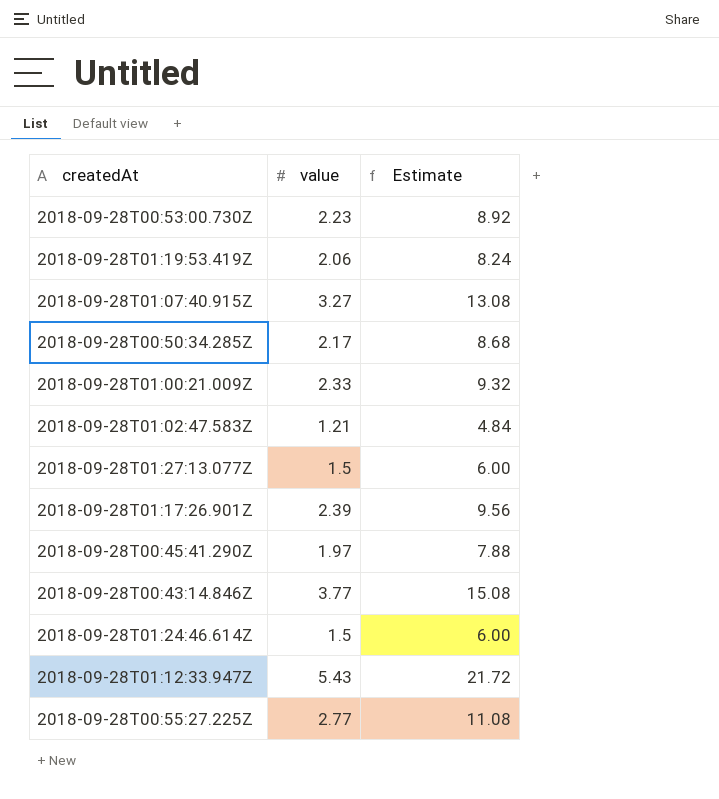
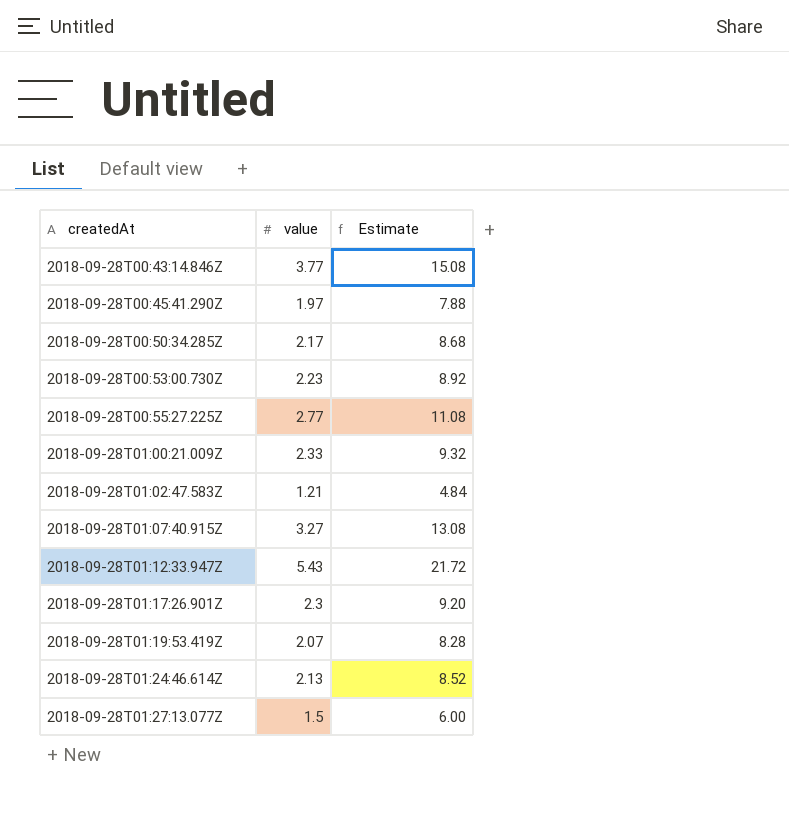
row order: none -> createdAt ascending
2018-09-28T01:17:26.901Z | value: 2.39 -> 2.3
2018-09-28T01:17:26.901Z | Estimate: 9.56 -> 9.20
2018-09-28T01:19:53.419Z | value: 2.06 -> 2.07
2018-09-28T01:19:53.419Z | Estimate: 8.24 -> 8.28
2018-09-28T01:24:46.614Z | value: 1.5 -> 2.13
2018-09-28T01:24:46.614Z | Estimate: 6.00 -> 8.52

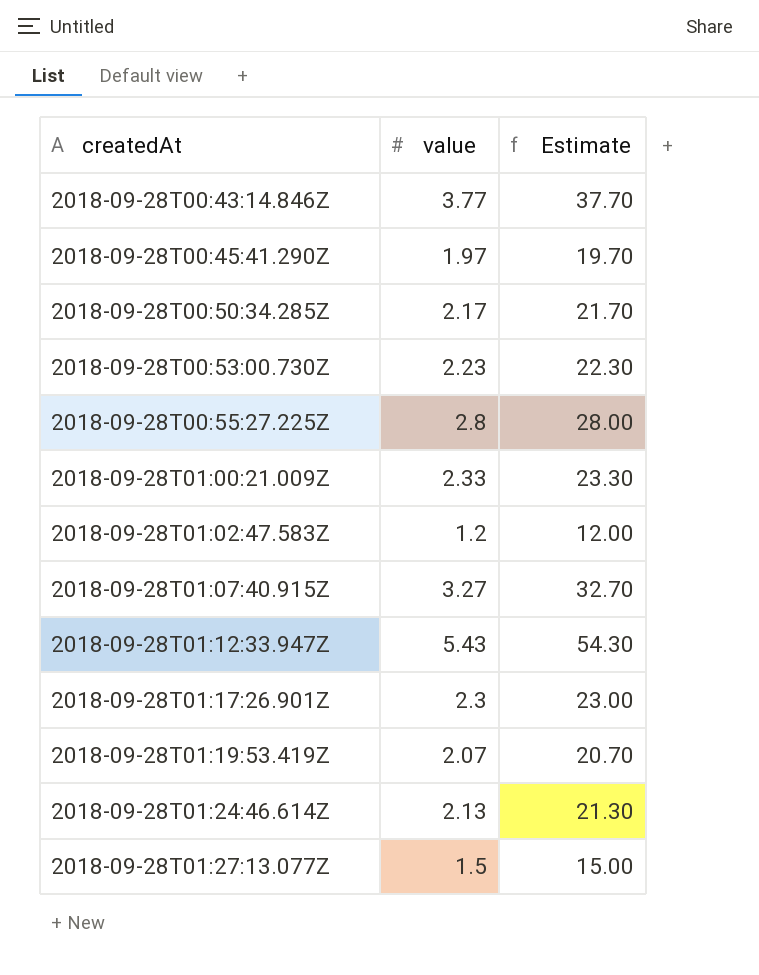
column Estimate | formula: [value] * 4 -> [value] * 10
2018-09-28T00:55:27.225Z | value: 2.77 -> 2.8
2018-09-28T01:02:47.583Z | value: 1.21 -> 1.2

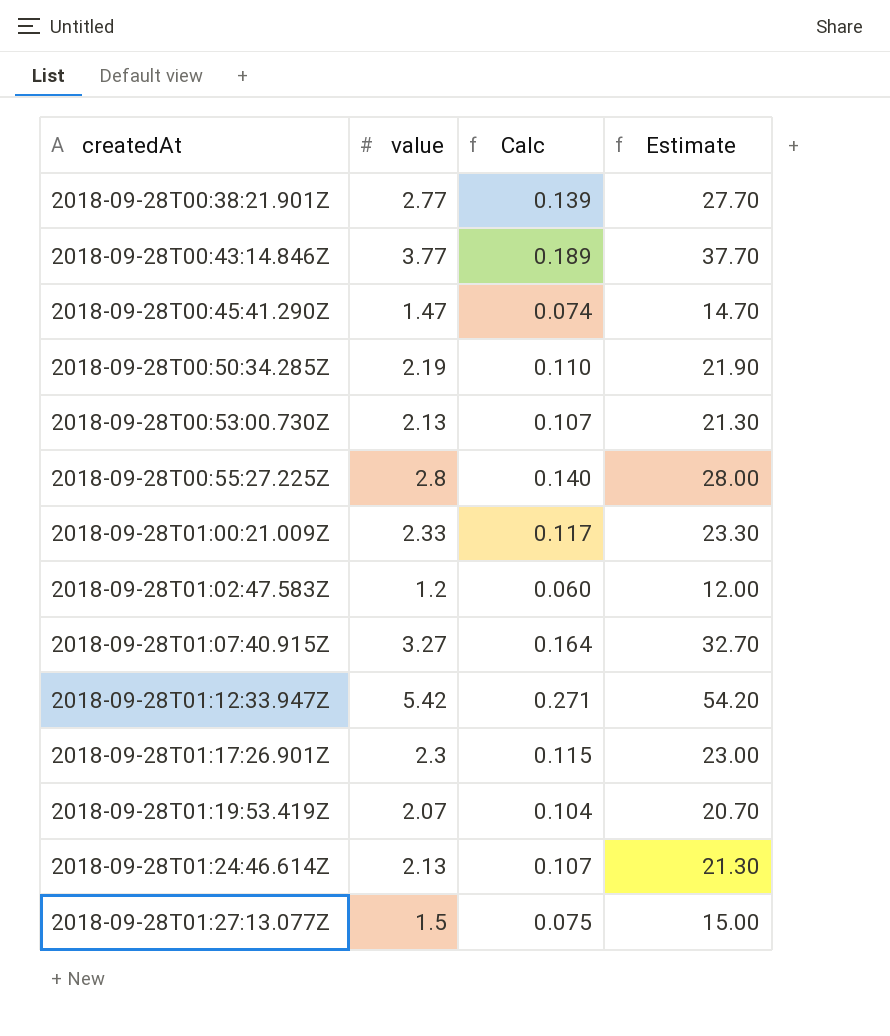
column Calc | formula: none -> [value] * 0.05
row 2018-09-28T00:38:21.901Z: none -> 2.77 | 0.139 | 27.70
2018-09-28T00:45:41.290Z | value: 1.97 -> 1.47
2018-09-28T00:45:41.290Z | Estimate: 19.70 -> 14.70
2018-09-28T00:50:34.285Z | value: 2.17 -> 2.19
2018-09-28T00:50:34.285Z | Estimate: 21.70 -> 21.90
2018-09-28T00:53:00.730Z | value: 2.23 -> 2.13
2018-09-28T00:53:00.730Z | Estimate: 22.30 -> 21.30
2018-09-28T01:12:33.947Z | value: 5.43 -> 5.42
2018-09-28T01:12:33.947Z | Estimate: 54.30 -> 54.20

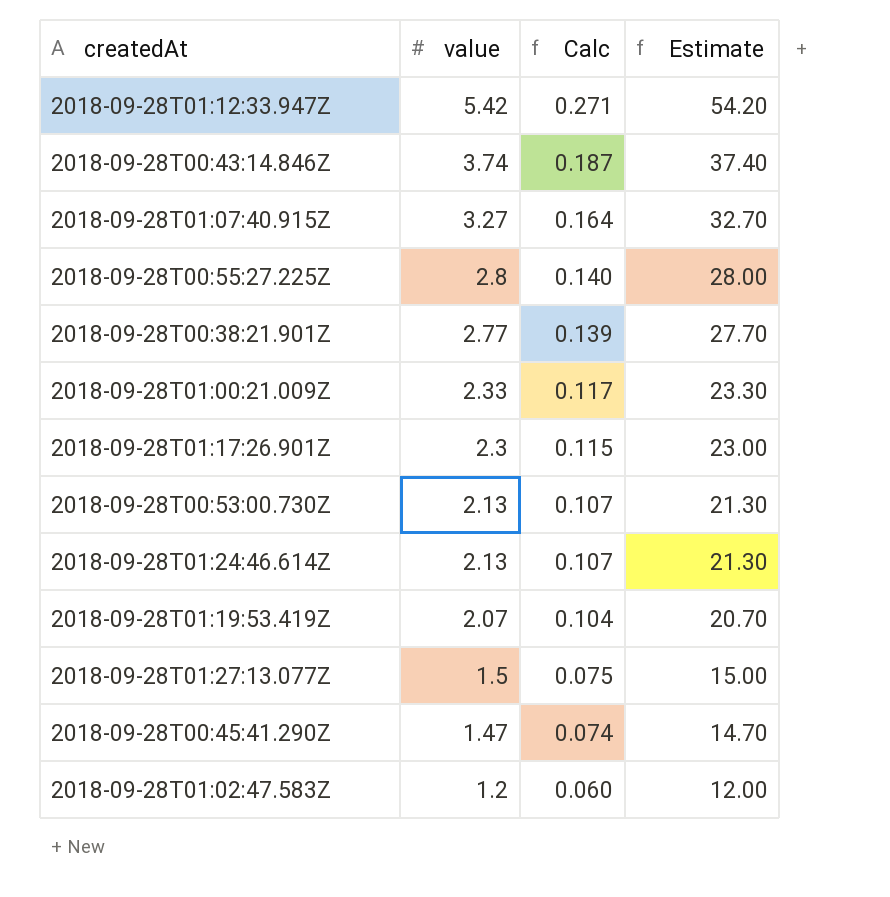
row order: createdAt ascending -> value descending
row 2018-09-28T00:50:34.285Z: 2.19 | 0.110 | 21.90 -> none
2018-09-28T00:43:14.846Z | value: 3.77 -> 3.74
2018-09-28T00:43:14.846Z | Calc: 0.189 -> 0.187
2018-09-28T00:43:14.846Z | Estimate: 37.70 -> 37.40

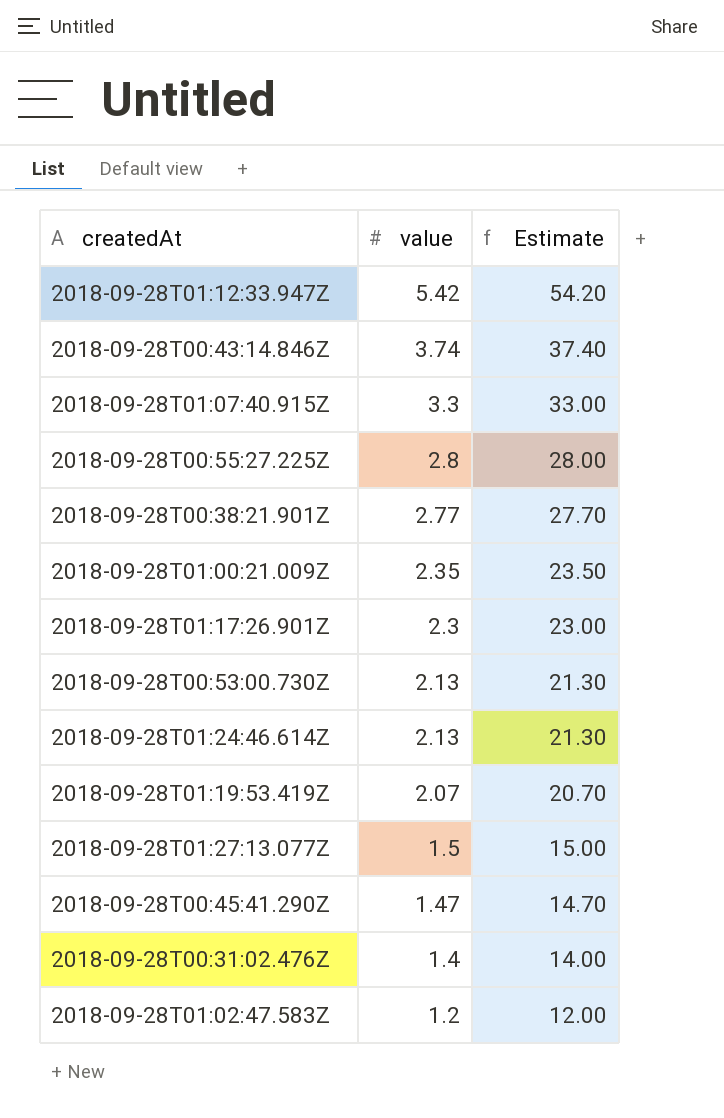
column Calc | formula: [value] * 0.05 -> none
2018-09-28T01:07:40.915Z | value: 3.27 -> 3.3
2018-09-28T01:07:40.915Z | Estimate: 32.70 -> 33.00
2018-09-28T01:00:21.009Z | value: 2.33 -> 2.35
2018-09-28T01:00:21.009Z | Estimate: 23.30 -> 23.50
row 2018-09-28T00:31:02.476Z: none -> 1.4 | 14.00

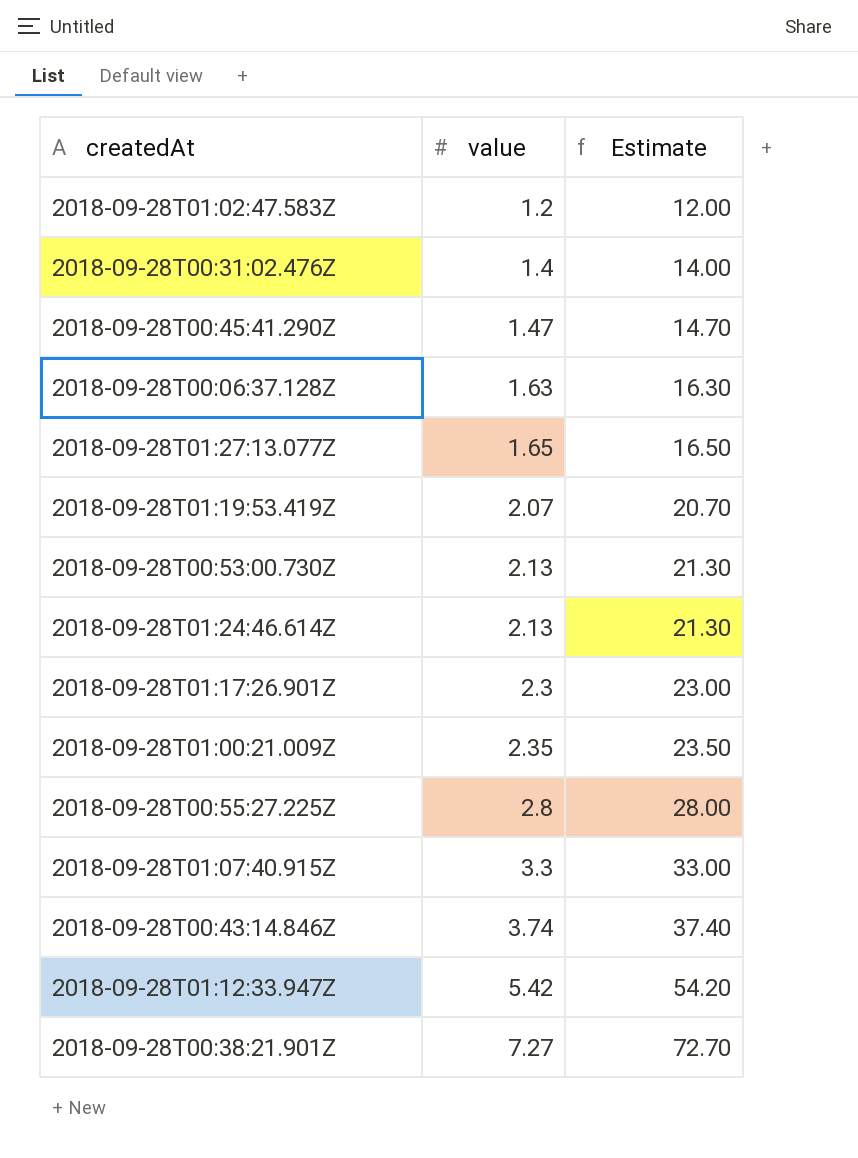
row order: value descending -> value ascending
row 2018-09-28T00:06:37.128Z: none -> 1.63 | 16.30
2018-09-28T01:27:13.077Z | value: 1.5 -> 1.65
2018-09-28T01:27:13.077Z | Estimate: 15.00 -> 16.50
2018-09-28T00:38:21.901Z | value: 2.77 -> 7.27
2018-09-28T00:38:21.901Z | Estimate: 27.70 -> 72.70

